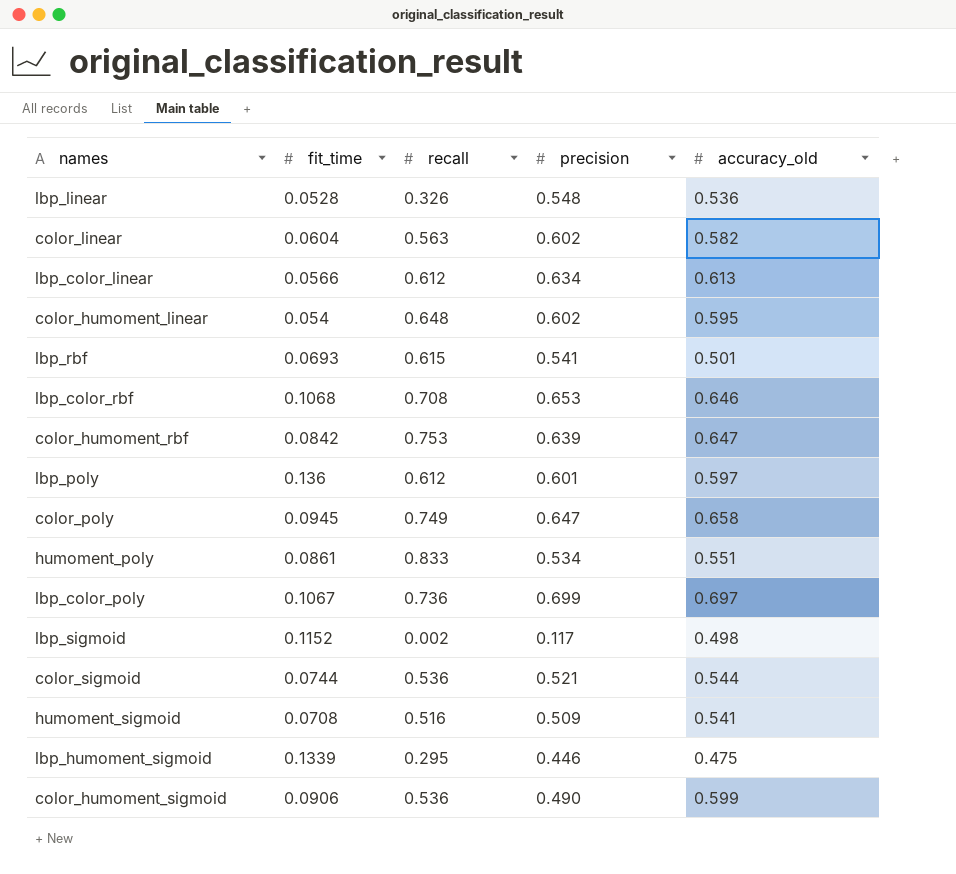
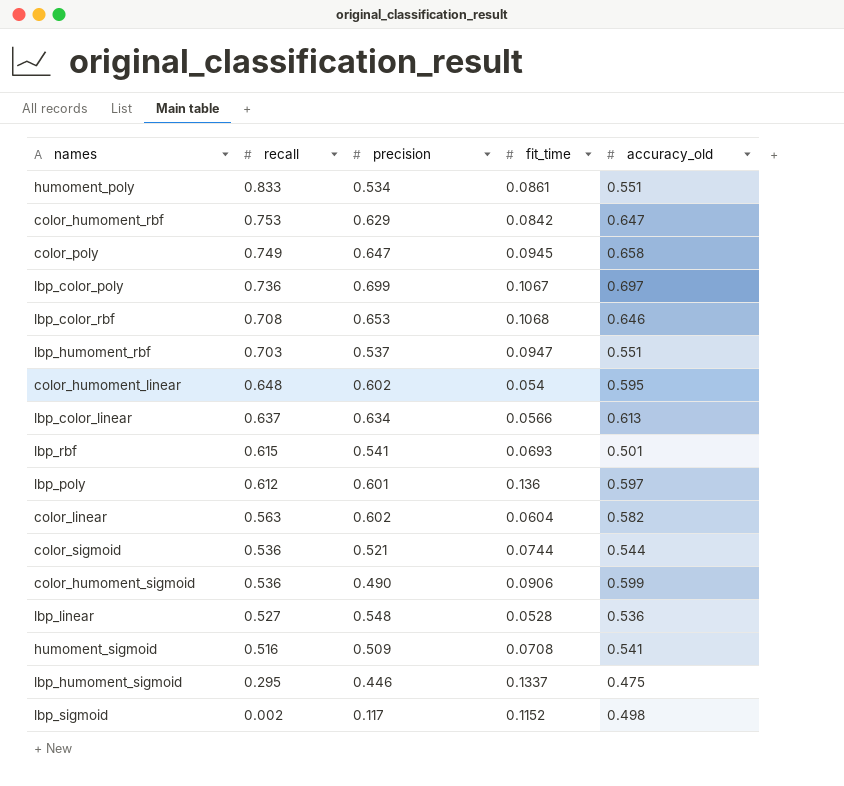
row order: none -> recall descending
column fit_time | position: 2 -> 4
color_humoment_rbf | precision: 0.639 -> 0.629
row lbp_humoment_rbf: none -> 0.703 | 0.537 | 0.0947 | 0.551
lbp_color_linear | recall: 0.612 -> 0.637
lbp_linear | recall: 0.326 -> 0.527
lbp_humoment_sigmoid | fit_time: 0.1339 -> 0.1337

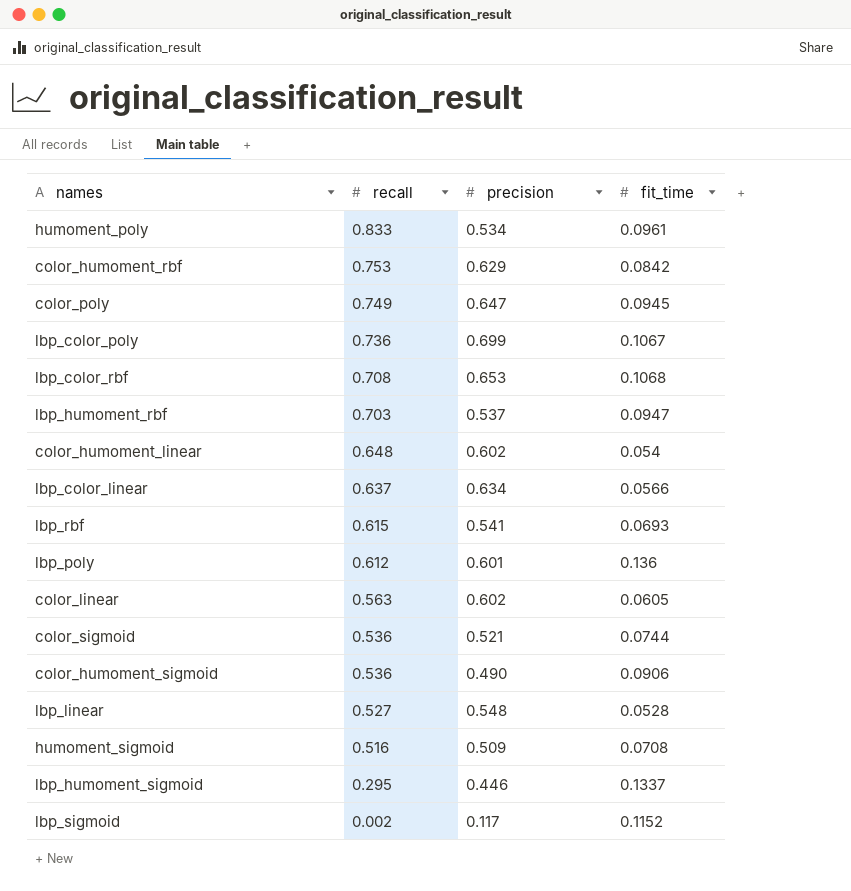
column accuracy_old | position: 5 -> none
humoment_poly | fit_time: 0.0861 -> 0.0961
color_linear | fit_time: 0.0604 -> 0.0605

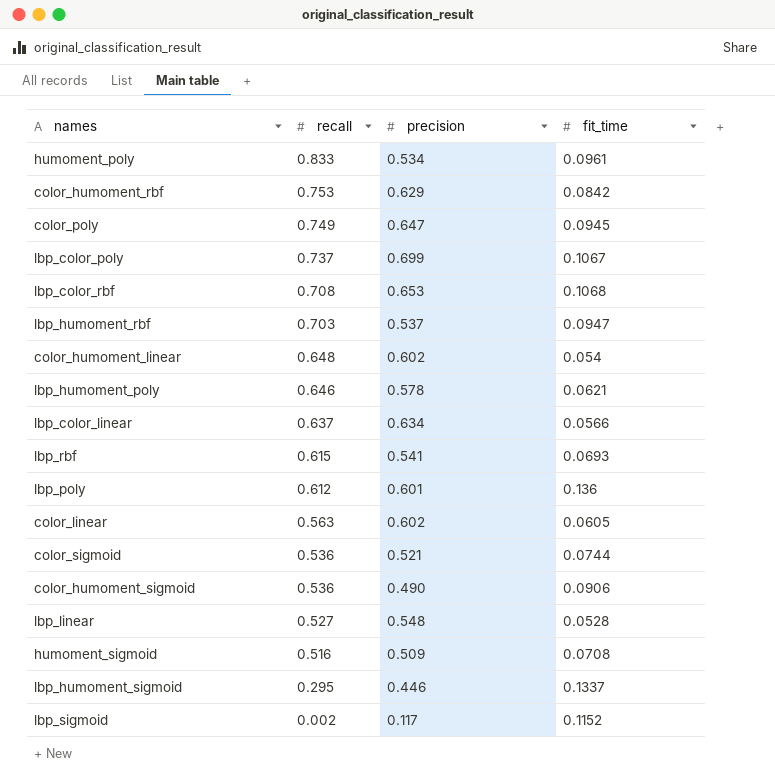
lbp_color_poly | recall: 0.736 -> 0.737
row lbp_humoment_poly: none -> 0.646 | 0.578 | 0.0621

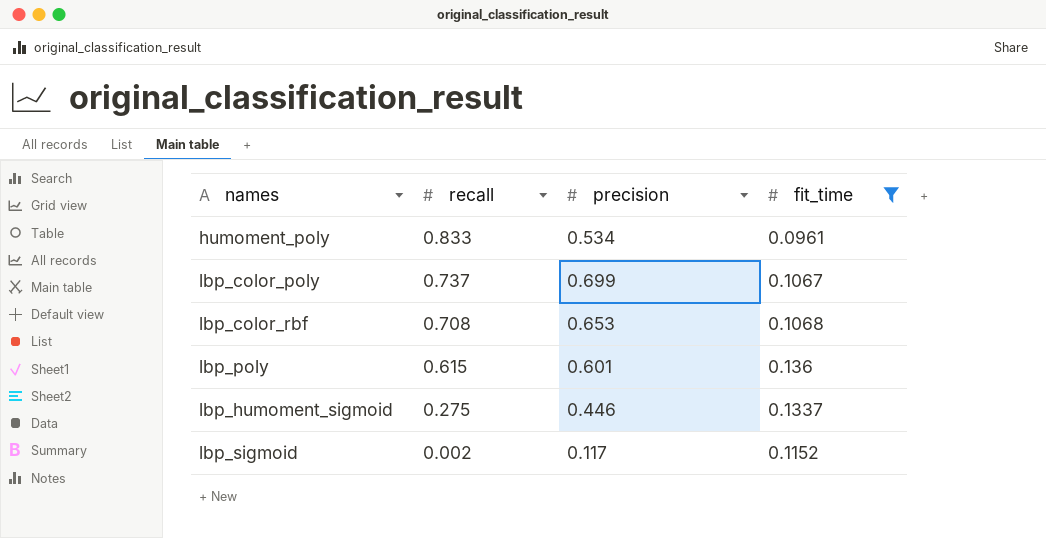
filter: none -> fit_time >= 0.0961
lbp_poly | recall: 0.612 -> 0.615
lbp_humoment_sigmoid | recall: 0.295 -> 0.275

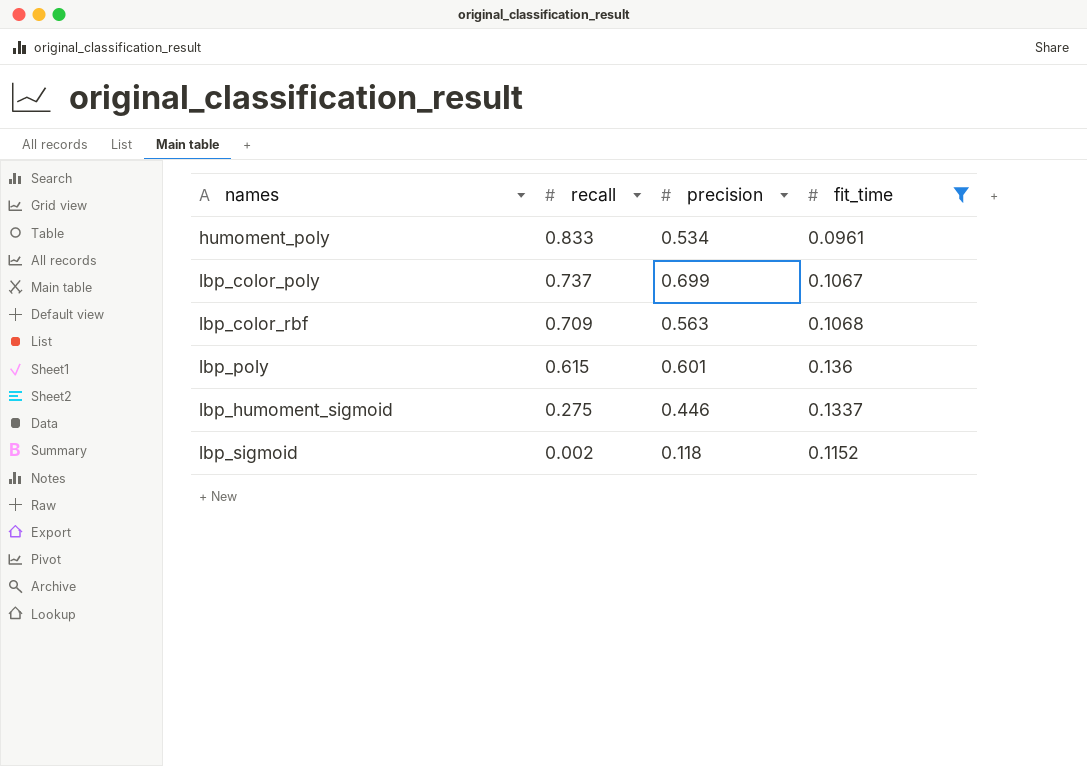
lbp_color_rbf | recall: 0.708 -> 0.709
lbp_color_rbf | precision: 0.653 -> 0.563
lbp_sigmoid | precision: 0.117 -> 0.118

